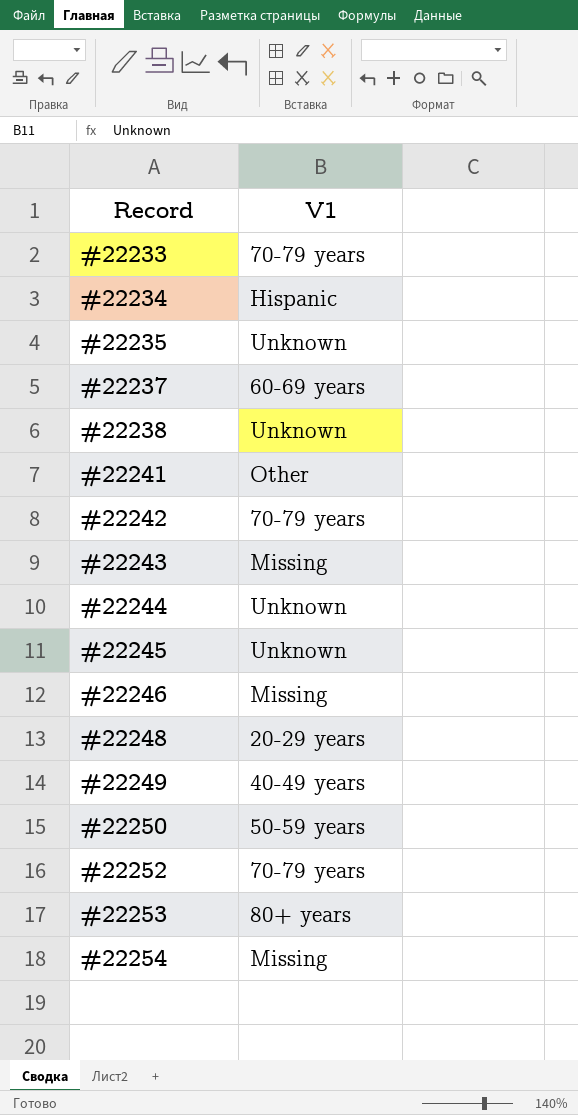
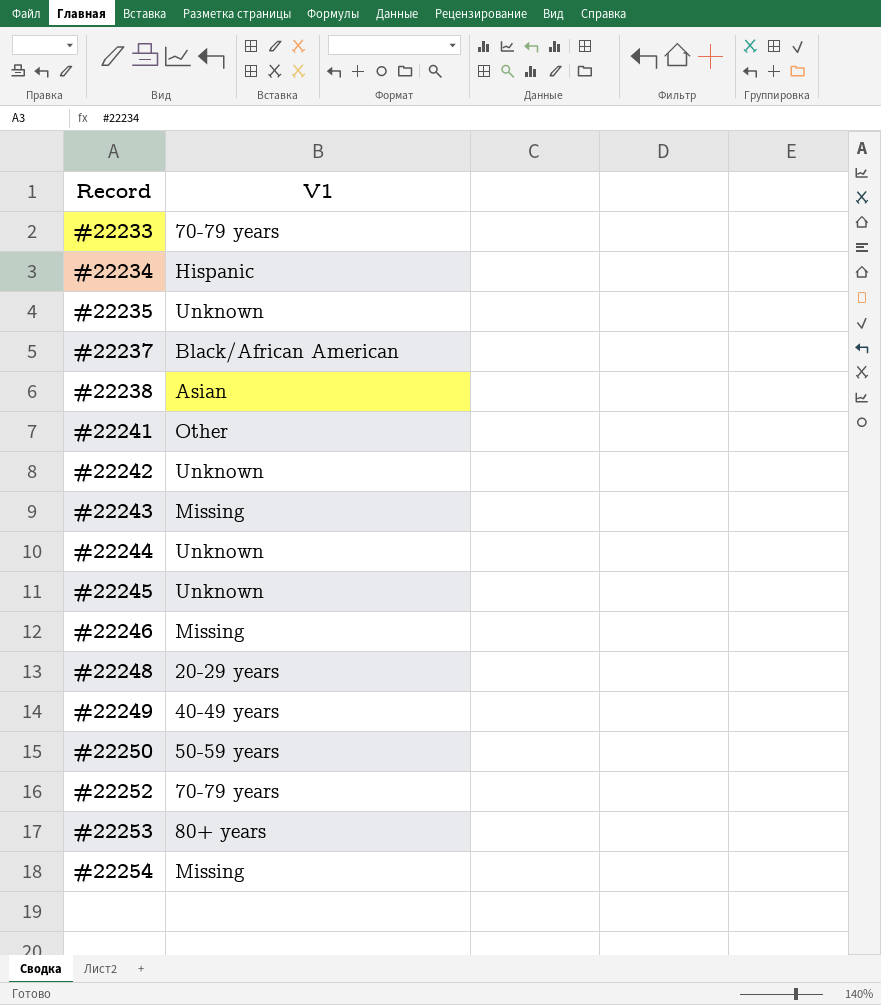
#22237 | V1: 60-69 years -> Black/African American
#22238 | V1: Unknown -> Asian
#22242 | V1: 70-79 years -> Unknown

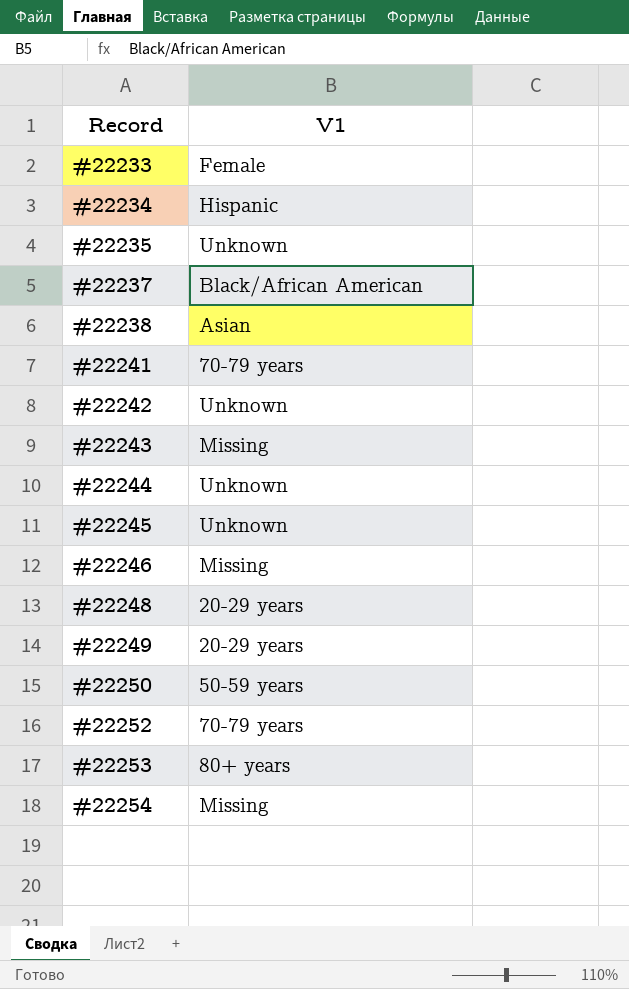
#22233 | V1: 70-79 years -> Female
#22241 | V1: Other -> 70-79 years
#22249 | V1: 40-49 years -> 20-29 years

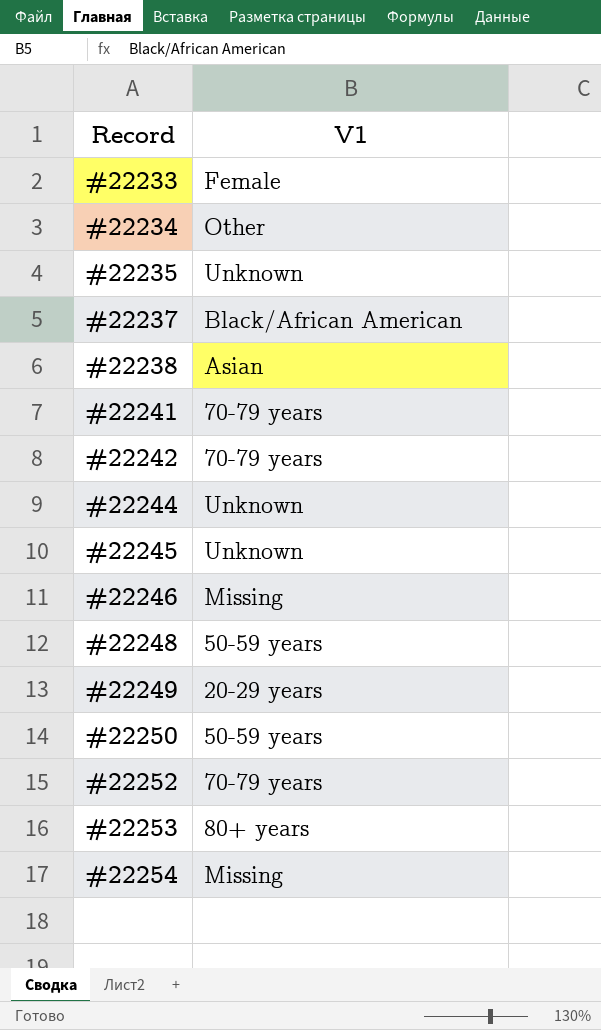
row #22243: Missing -> none
#22234 | V1: Hispanic -> Other
#22242 | V1: Unknown -> 70-79 years
#22248 | V1: 20-29 years -> 50-59 years

